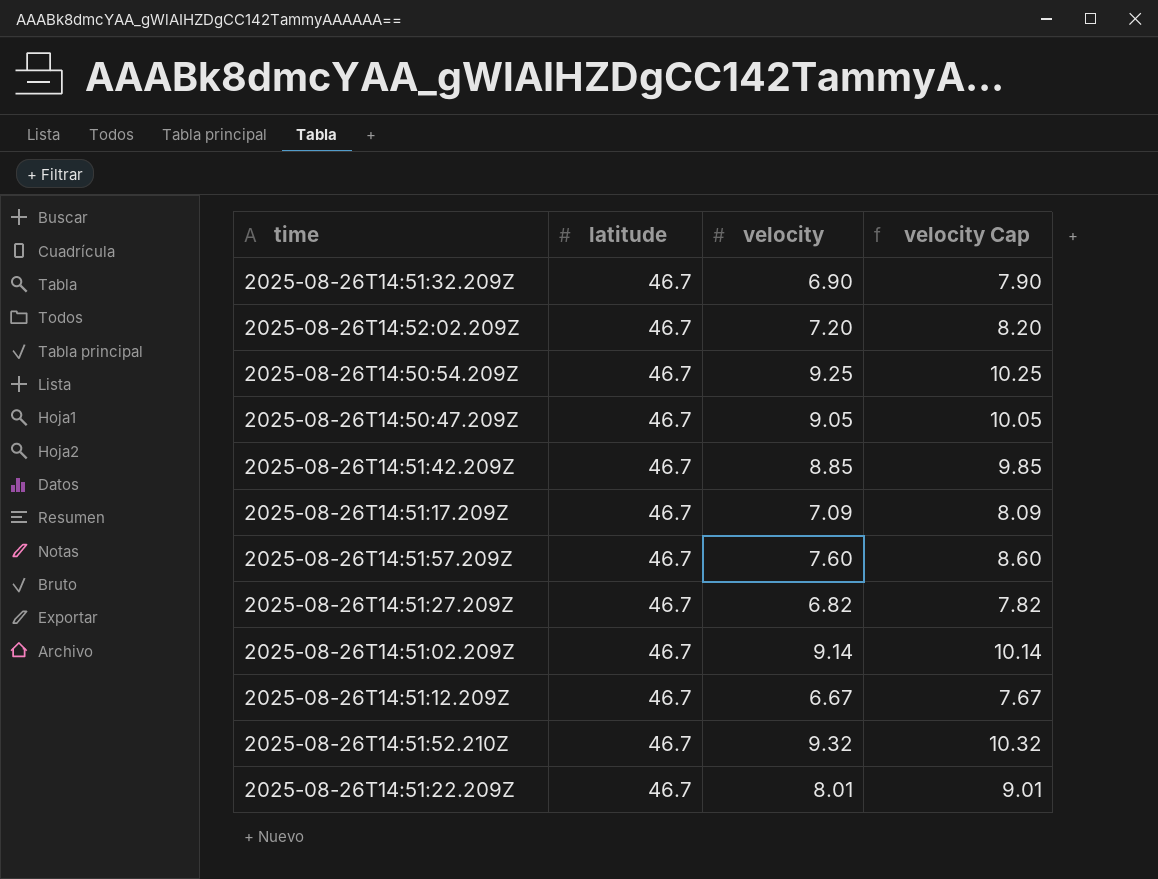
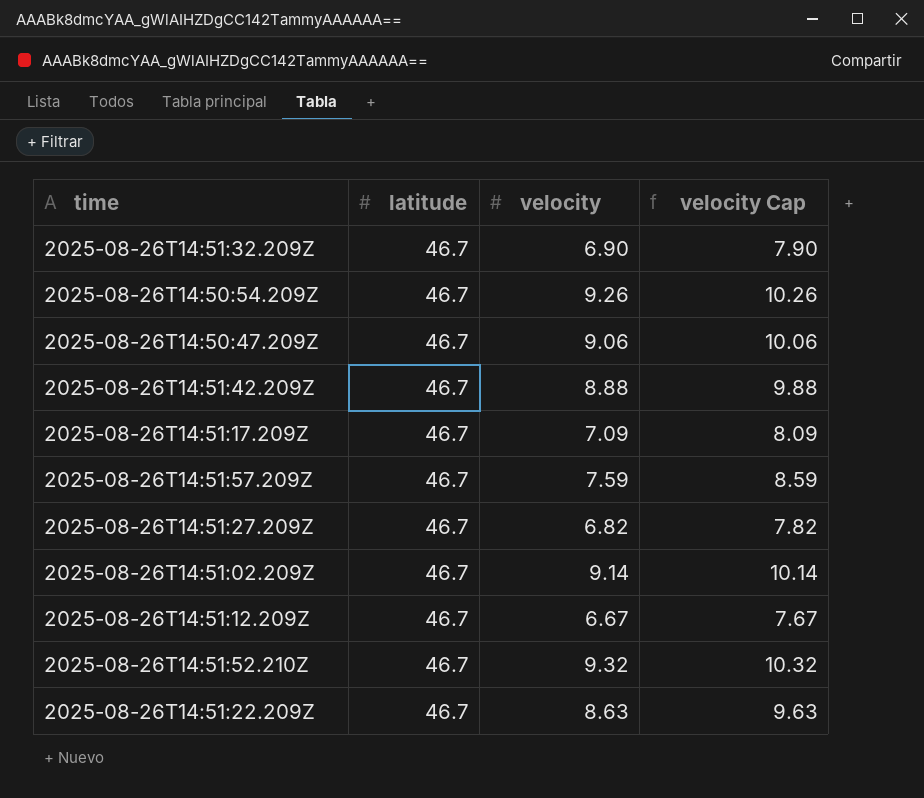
row 2025-08-26T14:52:02.209Z: 46.7 | 7.20 | 8.20 -> none
2025-08-26T14:50:54.209Z | velocity: 9.25 -> 9.26
2025-08-26T14:50:54.209Z | velocity Cap: 10.25 -> 10.26
2025-08-26T14:50:47.209Z | velocity: 9.05 -> 9.06
2025-08-26T14:50:47.209Z | velocity Cap: 10.05 -> 10.06
2025-08-26T14:51:42.209Z | velocity: 8.85 -> 8.88
2025-08-26T14:51:42.209Z | velocity Cap: 9.85 -> 9.88
2025-08-26T14:51:57.209Z | velocity: 7.60 -> 7.59
2025-08-26T14:51:57.209Z | velocity Cap: 8.60 -> 8.59
2025-08-26T14:51:22.209Z | velocity: 8.01 -> 8.63
2025-08-26T14:51:22.209Z | velocity Cap: 9.01 -> 9.63

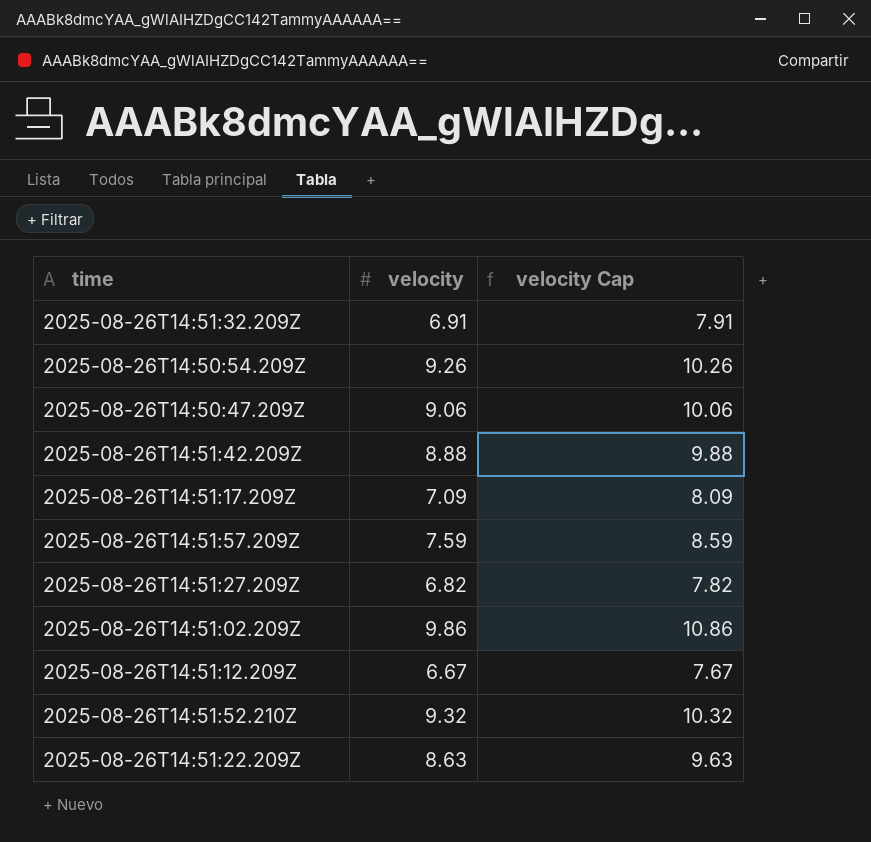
column latitude | position: 2 -> none
2025-08-26T14:51:32.209Z | velocity: 6.90 -> 6.91
2025-08-26T14:51:32.209Z | velocity Cap: 7.90 -> 7.91
2025-08-26T14:51:02.209Z | velocity: 9.14 -> 9.86
2025-08-26T14:51:02.209Z | velocity Cap: 10.14 -> 10.86

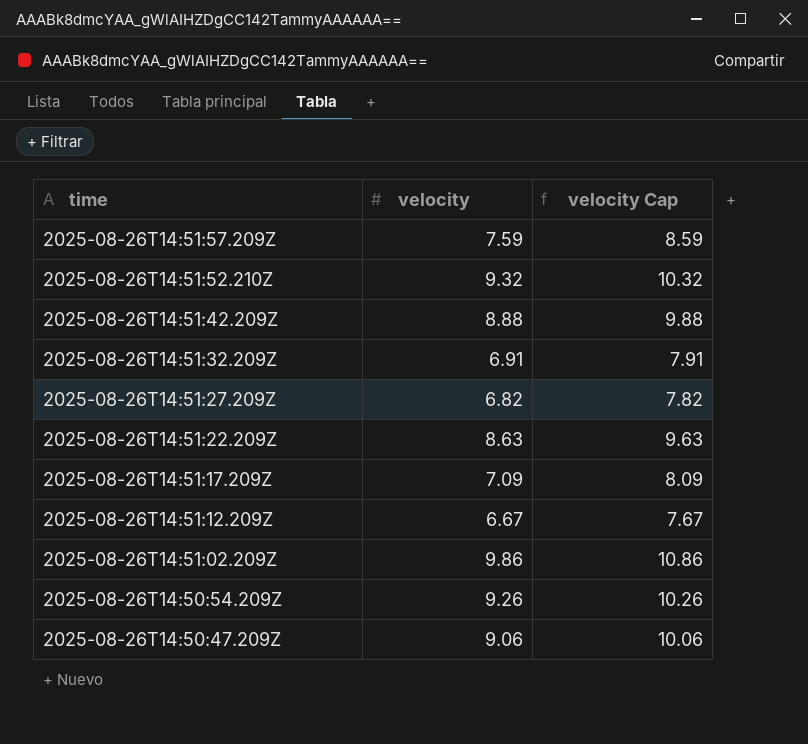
row order: none -> time descending

